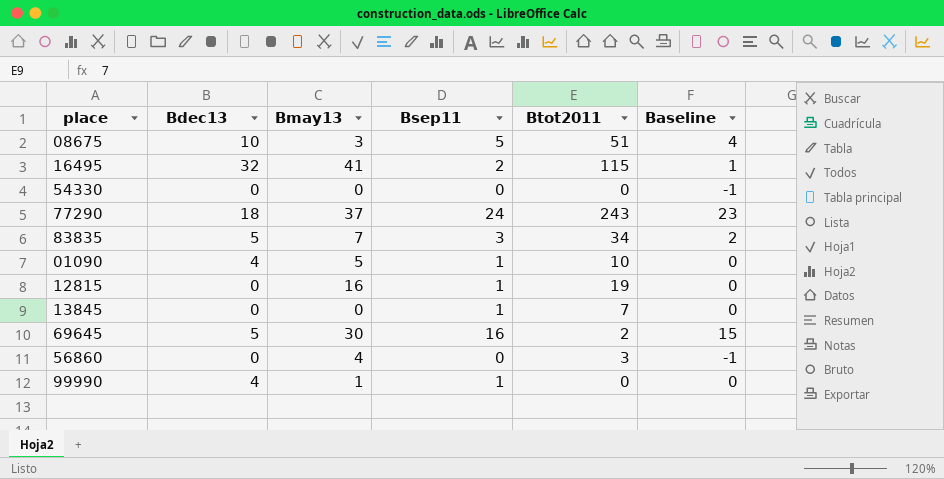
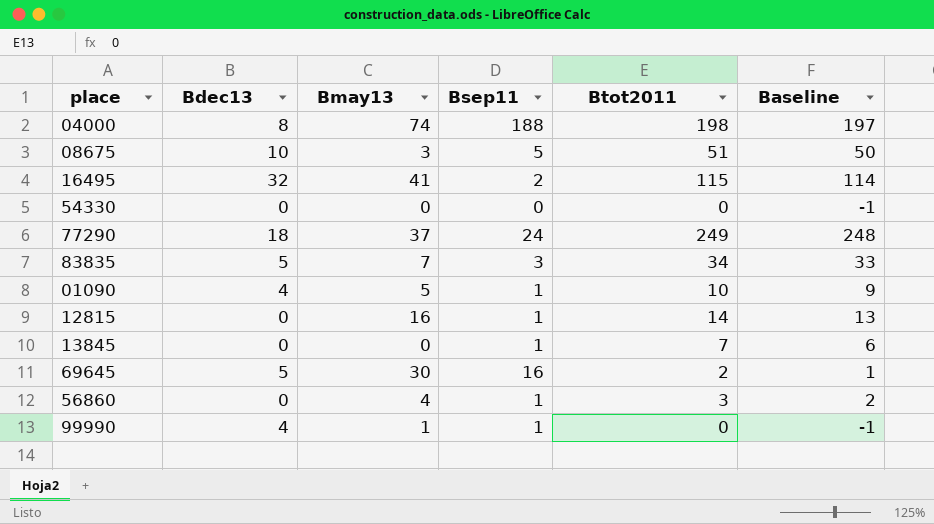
column Baseline | formula: [Bsep11] - 1 -> [Btot2011] - 1
row 04000: none -> 8 | 74 | 188 | 198 | 197
77290 | Btot2011: 243 -> 249
12815 | Btot2011: 19 -> 14
56860 | Bsep11: 0 -> 1

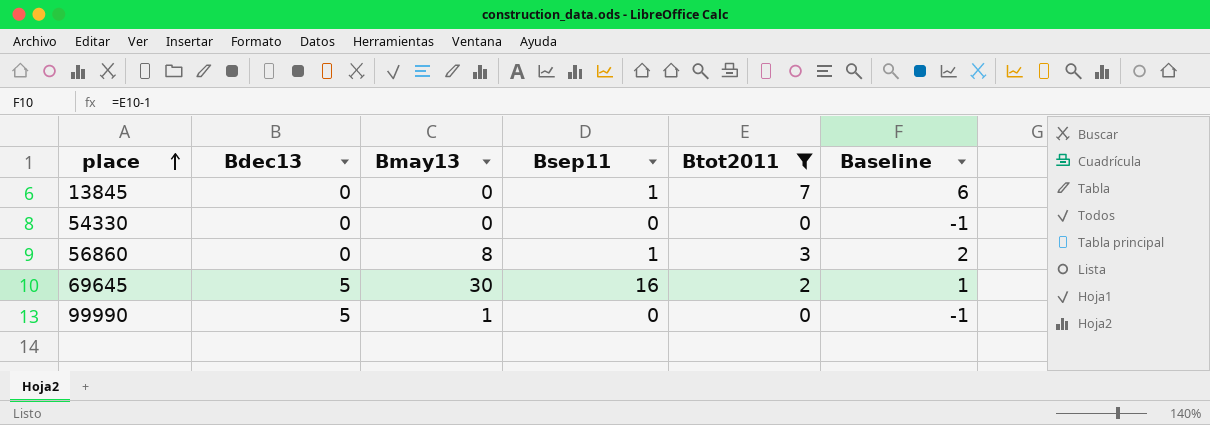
filter: none -> Btot2011 <= 7
row order: none -> place ascending
56860 | Bmay13: 4 -> 8
99990 | Bdec13: 4 -> 5
99990 | Bsep11: 1 -> 0

